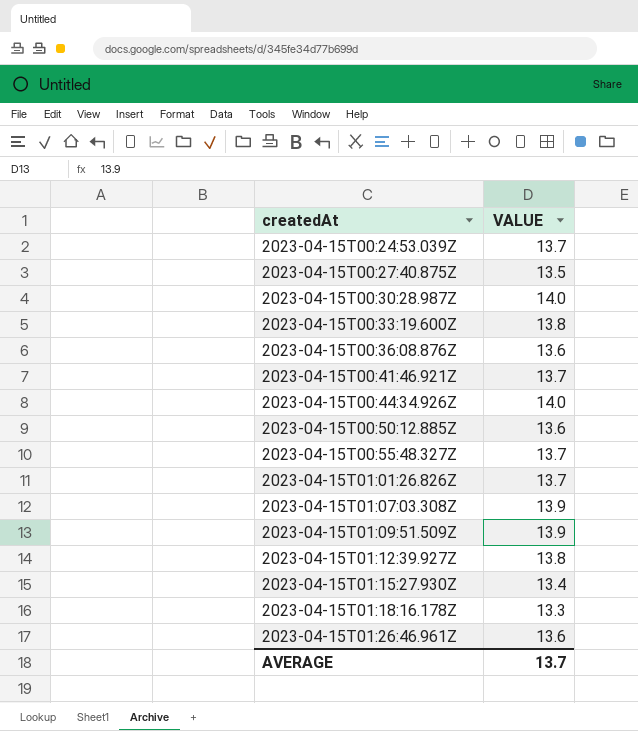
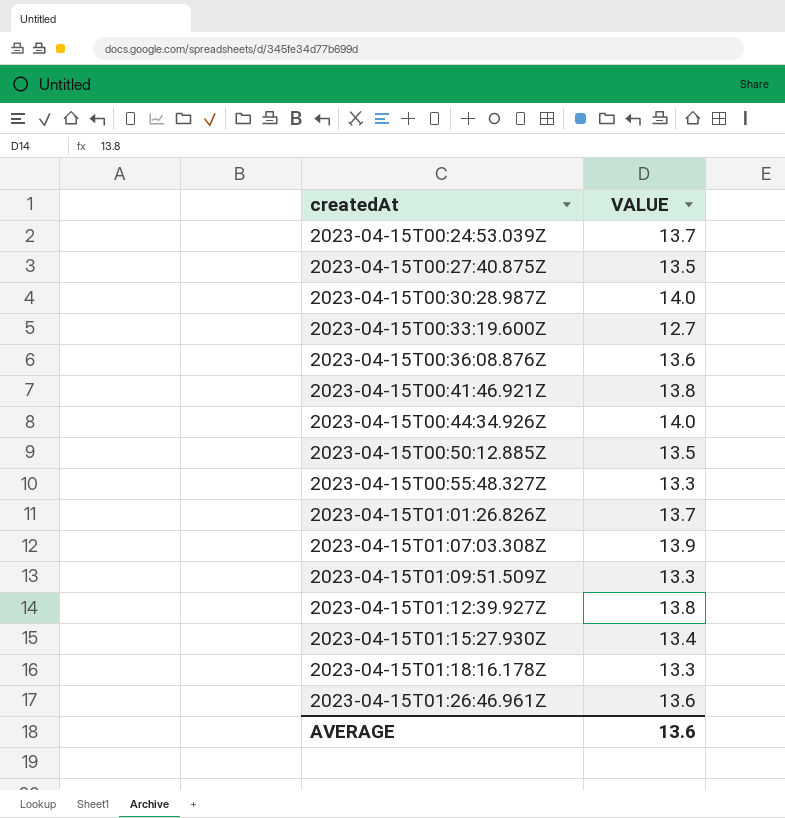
2023-04-15T00:33:19.600Z | VALUE: 13.8 -> 12.7
2023-04-15T00:41:46.921Z | VALUE: 13.7 -> 13.8
2023-04-15T00:50:12.885Z | VALUE: 13.6 -> 13.5
2023-04-15T00:55:48.327Z | VALUE: 13.7 -> 13.3
2023-04-15T01:09:51.509Z | VALUE: 13.9 -> 13.3
AVERAGE | VALUE: 13.7 -> 13.6

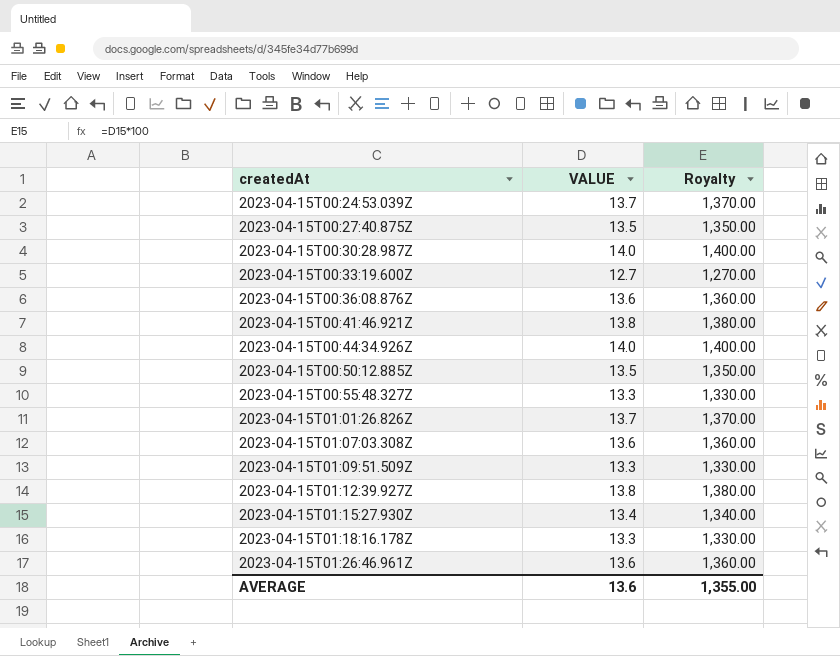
column Royalty | formula: none -> [VALUE] * 100
2023-04-15T01:07:03.308Z | VALUE: 13.9 -> 13.6

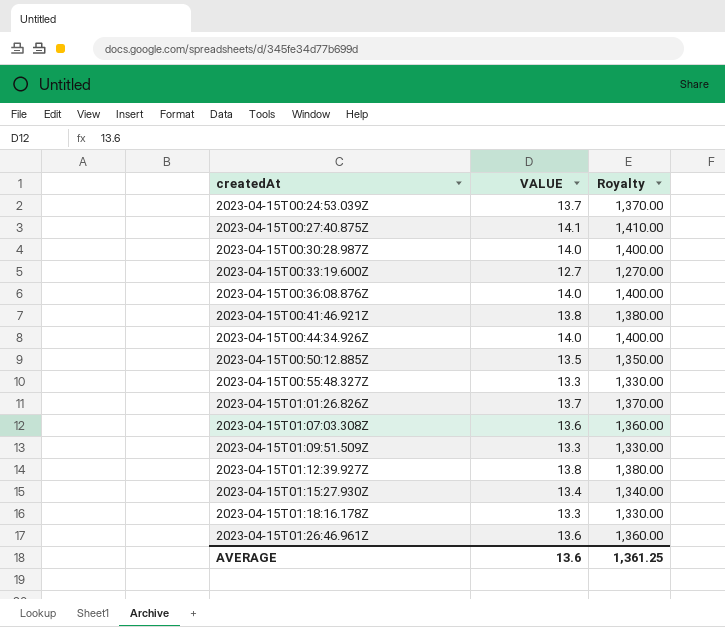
2023-04-15T00:27:40.875Z | VALUE: 13.5 -> 14.1
2023-04-15T00:27:40.875Z | Royalty: 1,350.00 -> 1,410.00
2023-04-15T00:36:08.876Z | VALUE: 13.6 -> 14.0
2023-04-15T00:36:08.876Z | Royalty: 1,360.00 -> 1,400.00
AVERAGE | Royalty: 1,355.00 -> 1,361.25

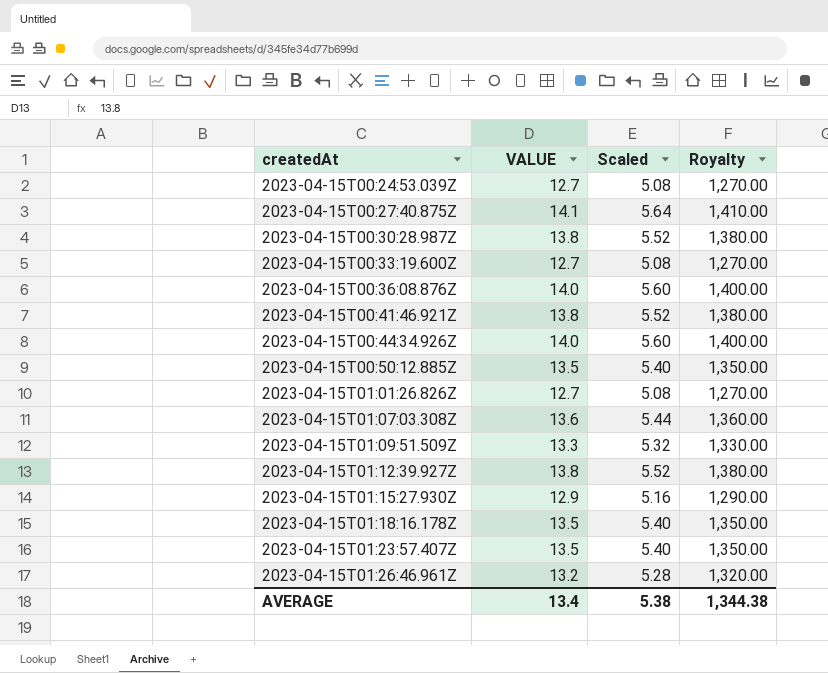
column Scaled | formula: none -> [VALUE] * 0.4
row 2023-04-15T00:55:48.327Z: 13.3 | 1,330.00 -> none
2023-04-15T00:24:53.039Z | VALUE: 13.7 -> 12.7
2023-04-15T00:24:53.039Z | Royalty: 1,370.00 -> 1,270.00
2023-04-15T00:30:28.987Z | VALUE: 14.0 -> 13.8
2023-04-15T00:30:28.987Z | Royalty: 1,400.00 -> 1,380.00
2023-04-15T01:01:26.826Z | VALUE: 13.7 -> 12.7
2023-04-15T01:01:26.826Z | Royalty: 1,370.00 -> 1,270.00
2023-04-15T01:15:27.930Z | VALUE: 13.4 -> 12.9
2023-04-15T01:15:27.930Z | Royalty: 1,340.00 -> 1,290.00
2023-04-15T01:18:16.178Z | VALUE: 13.3 -> 13.5
2023-04-15T01:18:16.178Z | Royalty: 1,330.00 -> 1,350.00
row 2023-04-15T01:23:57.407Z: none -> 13.5 | 5.40 | 1,350.00
2023-04-15T01:26:46.961Z | VALUE: 13.6 -> 13.2
2023-04-15T01:26:46.961Z | Royalty: 1,360.00 -> 1,320.00
AVERAGE | VALUE: 13.6 -> 13.4
AVERAGE | Royalty: 1,361.25 -> 1,344.38

